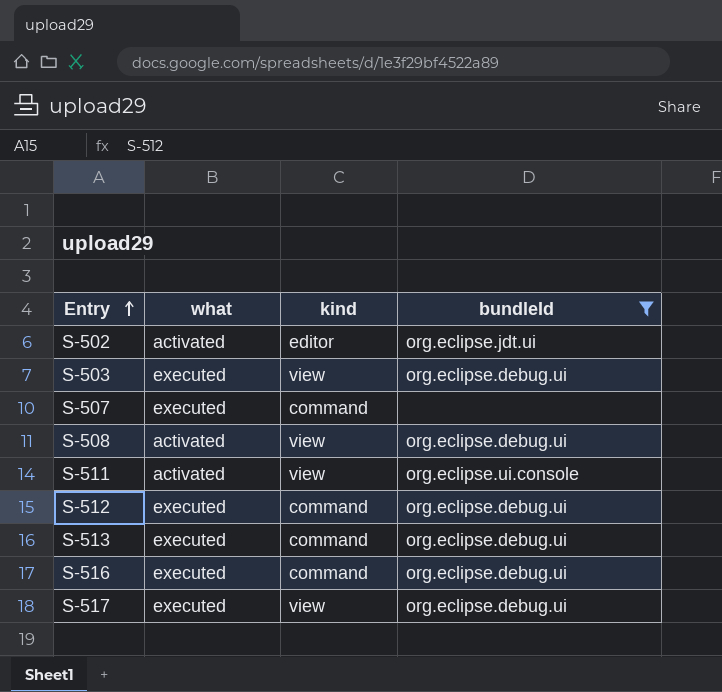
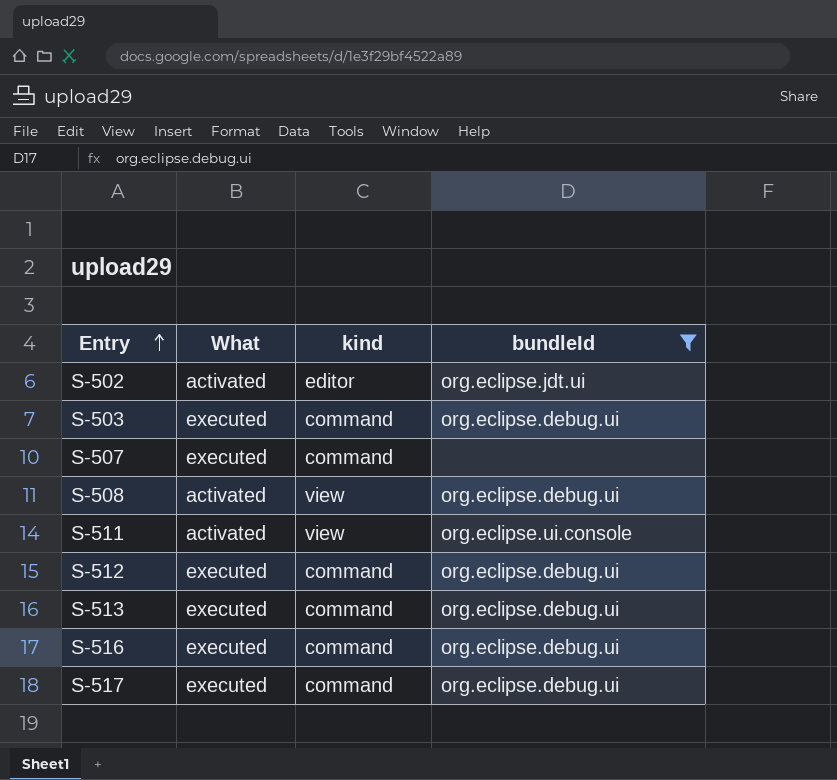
column name: what -> What
S-503 | kind: view -> command
S-517 | kind: view -> command

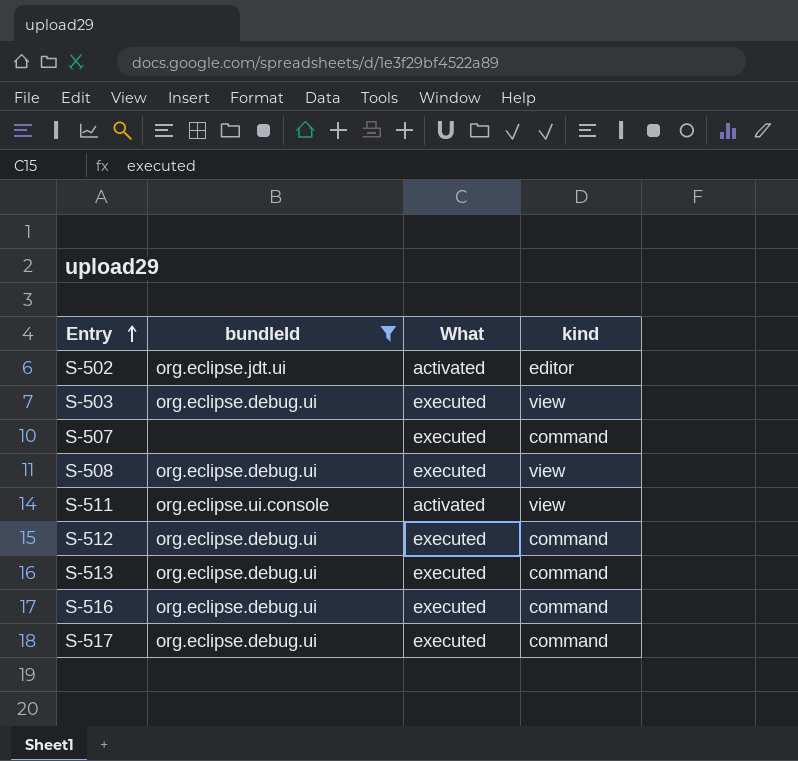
column bundleId | position: 4 -> 2
S-503 | kind: command -> view
S-508 | What: activated -> executed

